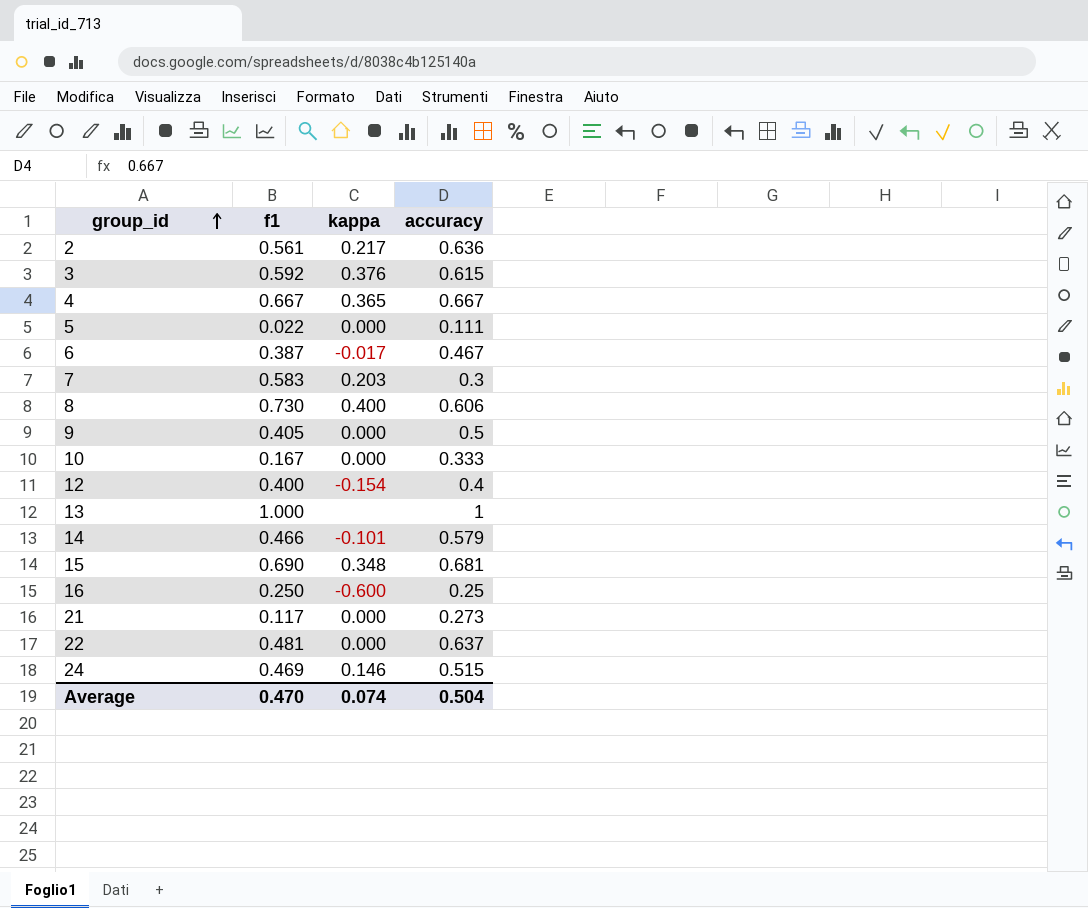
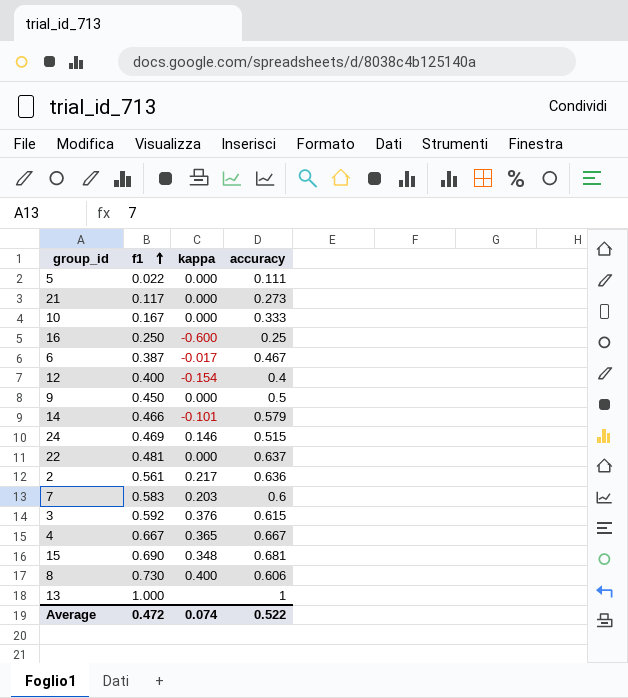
row order: group_id ascending -> f1 ascending
9 | f1: 0.405 -> 0.450
7 | accuracy: 0.3 -> 0.6
Average | f1: 0.470 -> 0.472
Average | accuracy: 0.504 -> 0.522

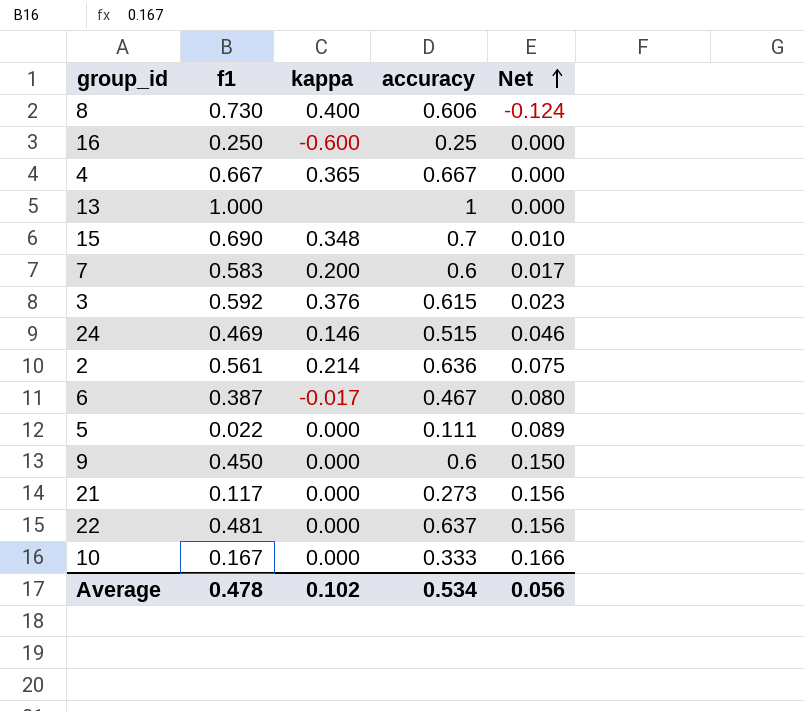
row order: f1 ascending -> Net ascending
column Net | formula: none -> [accuracy] - [f1]
row 12: 0.400 | -0.154 | 0.4 -> none
row 14: 0.466 | -0.101 | 0.579 -> none
15 | accuracy: 0.681 -> 0.7
7 | kappa: 0.203 -> 0.200
2 | kappa: 0.217 -> 0.214
9 | accuracy: 0.5 -> 0.6
Average | f1: 0.472 -> 0.478
Average | kappa: 0.074 -> 0.102
Average | accuracy: 0.522 -> 0.534

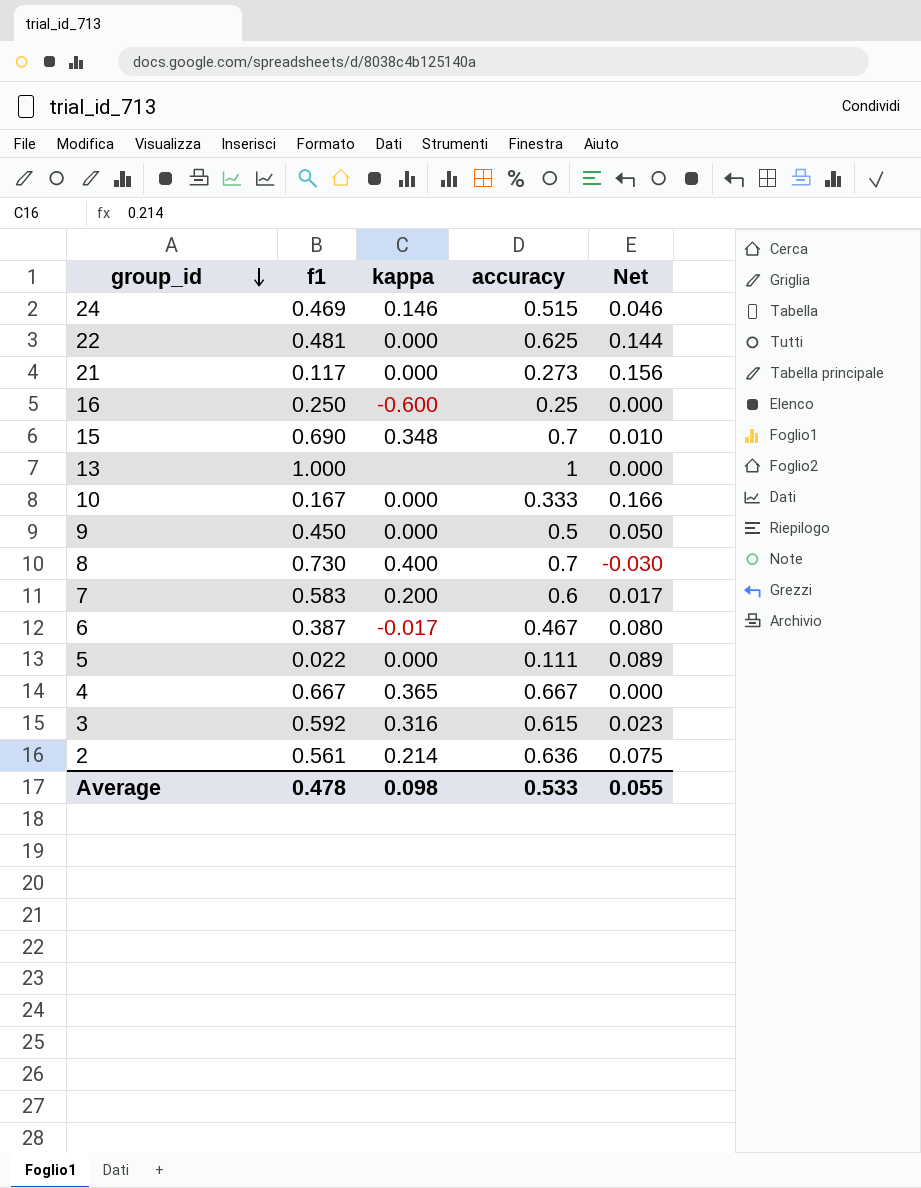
row order: Net ascending -> group_id descending
22 | accuracy: 0.637 -> 0.625
22 | Net: 0.156 -> 0.144
9 | accuracy: 0.6 -> 0.5
9 | Net: 0.150 -> 0.050
8 | accuracy: 0.606 -> 0.7
8 | Net: -0.124 -> -0.030
3 | kappa: 0.376 -> 0.316
Average | kappa: 0.102 -> 0.098
Average | accuracy: 0.534 -> 0.533
Average | Net: 0.056 -> 0.055

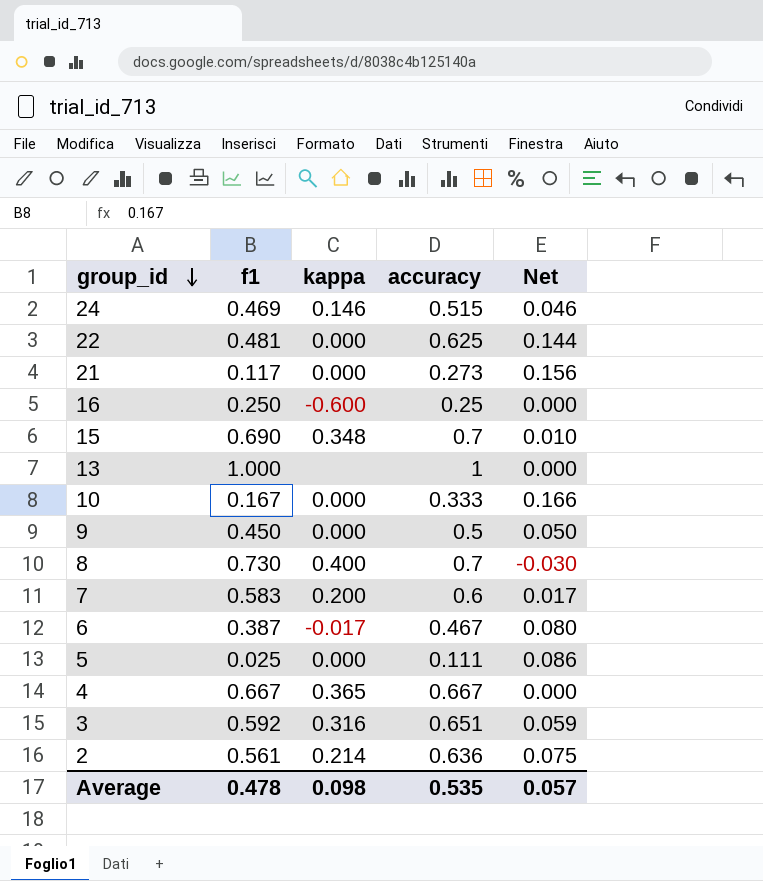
5 | f1: 0.022 -> 0.025
5 | Net: 0.089 -> 0.086
3 | accuracy: 0.615 -> 0.651
3 | Net: 0.023 -> 0.059
Average | accuracy: 0.533 -> 0.535
Average | Net: 0.055 -> 0.057

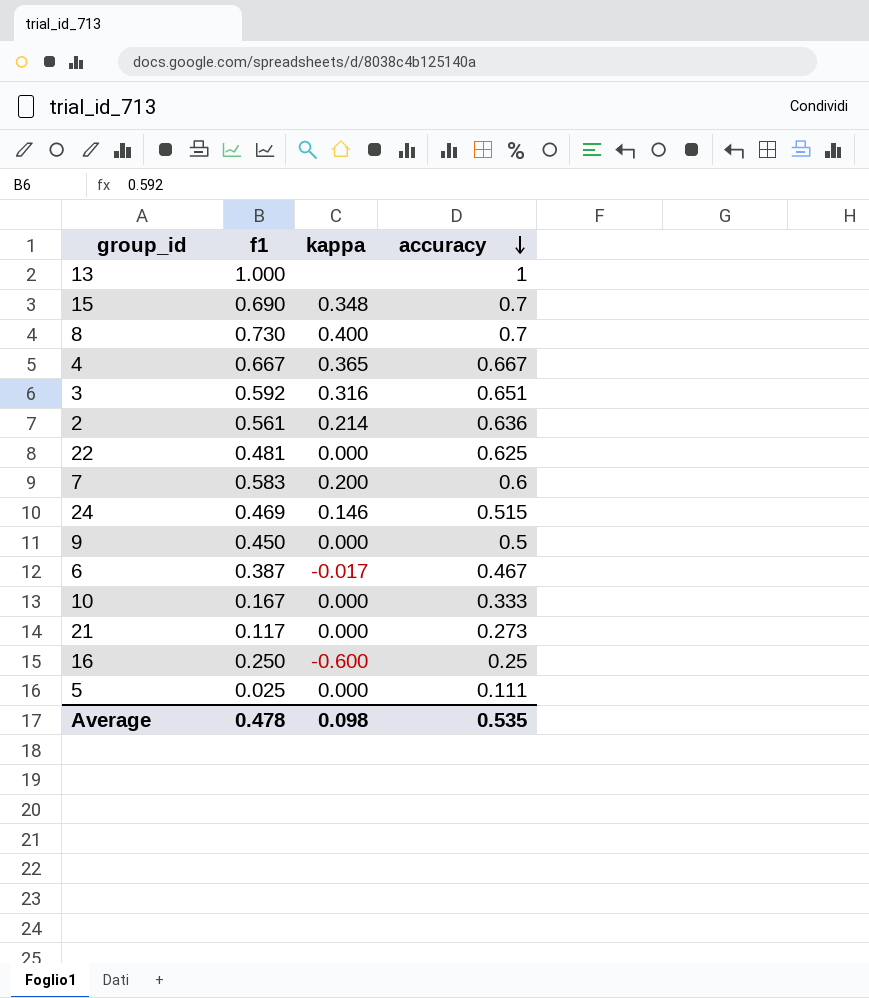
row order: group_id descending -> accuracy descending
column Net | formula: [accuracy] - [f1] -> none

